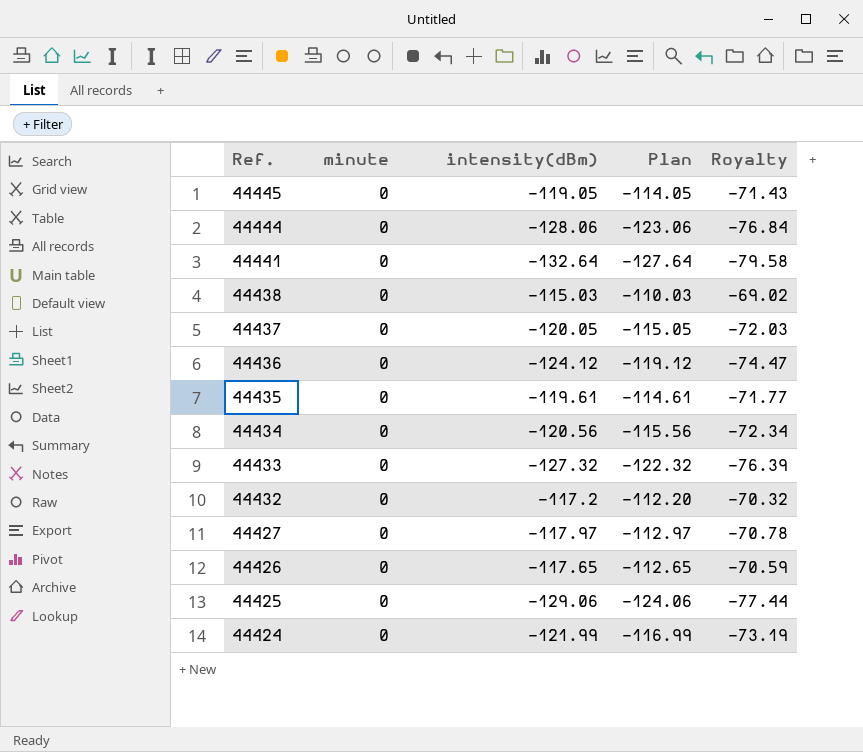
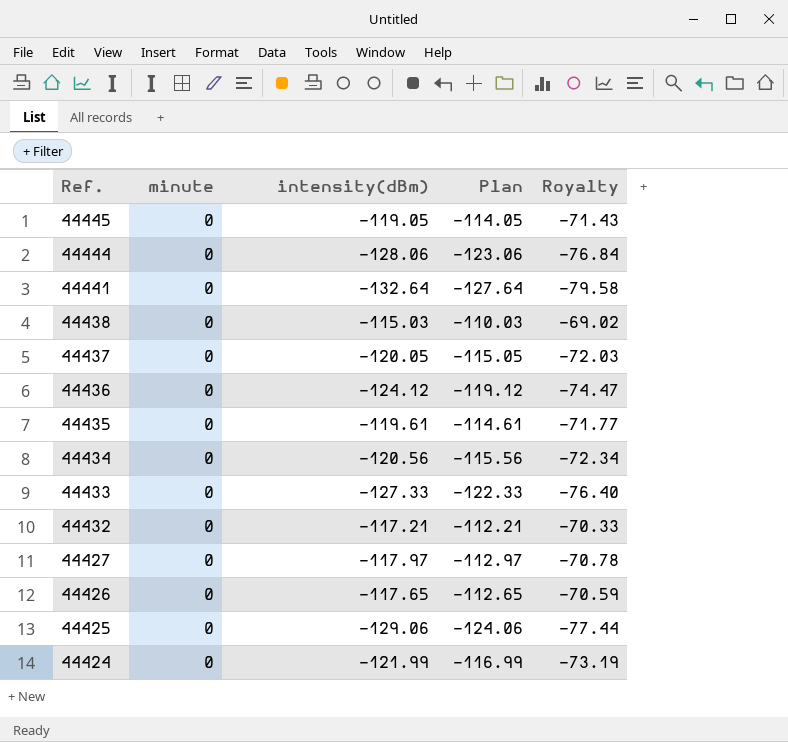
44433 | intensity(dBm): -127.32 -> -127.33
44433 | Plan: -122.32 -> -122.33
44433 | Royalty: -76.39 -> -76.40
44432 | intensity(dBm): -117.2 -> -117.21
44432 | Plan: -112.20 -> -112.21
44432 | Royalty: -70.32 -> -70.33

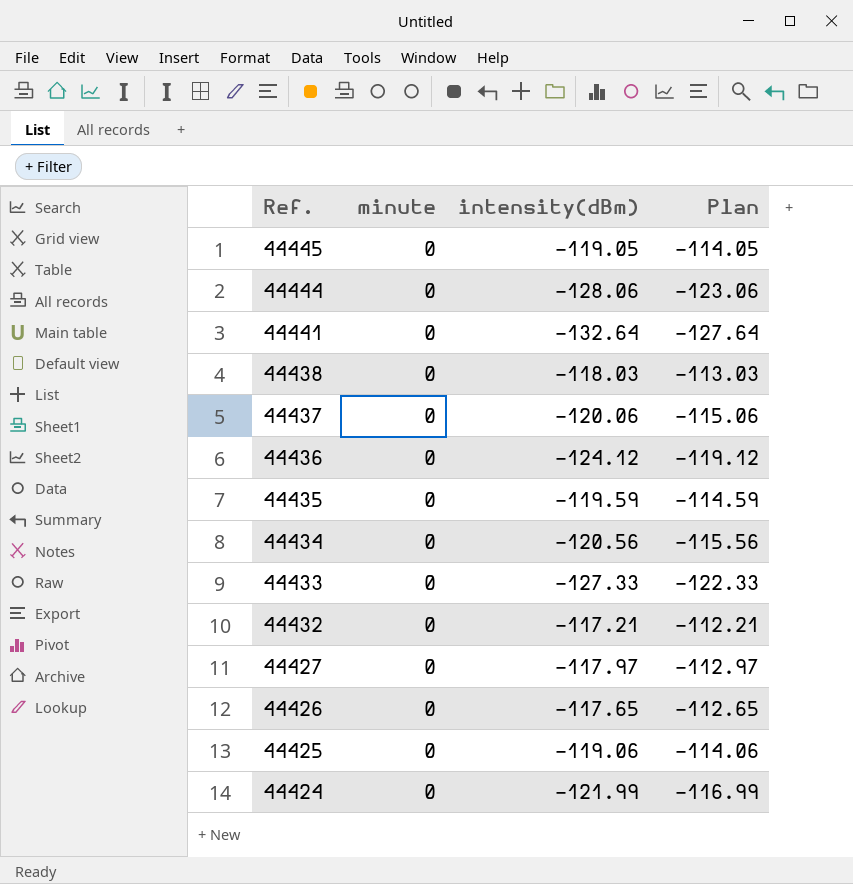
column Royalty | formula: [intensity(dBm)] * 0.6 -> none
44438 | intensity(dBm): -115.03 -> -118.03
44438 | Plan: -110.03 -> -113.03
44437 | intensity(dBm): -120.05 -> -120.06
44437 | Plan: -115.05 -> -115.06
44435 | intensity(dBm): -119.61 -> -119.59
44435 | Plan: -114.61 -> -114.59
44425 | intensity(dBm): -129.06 -> -119.06
44425 | Plan: -124.06 -> -114.06

